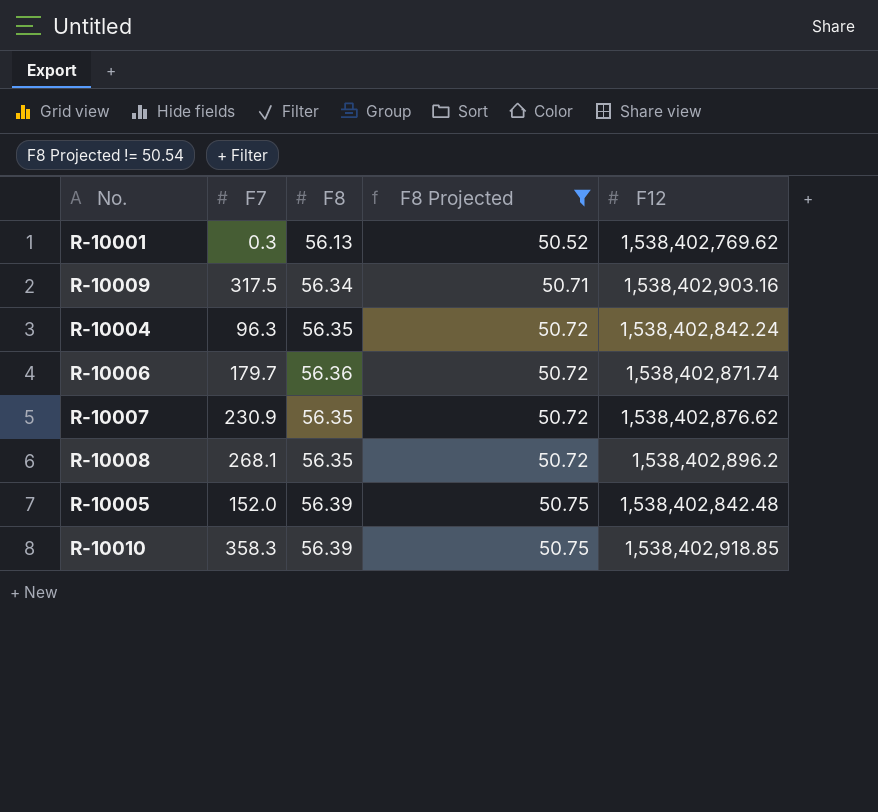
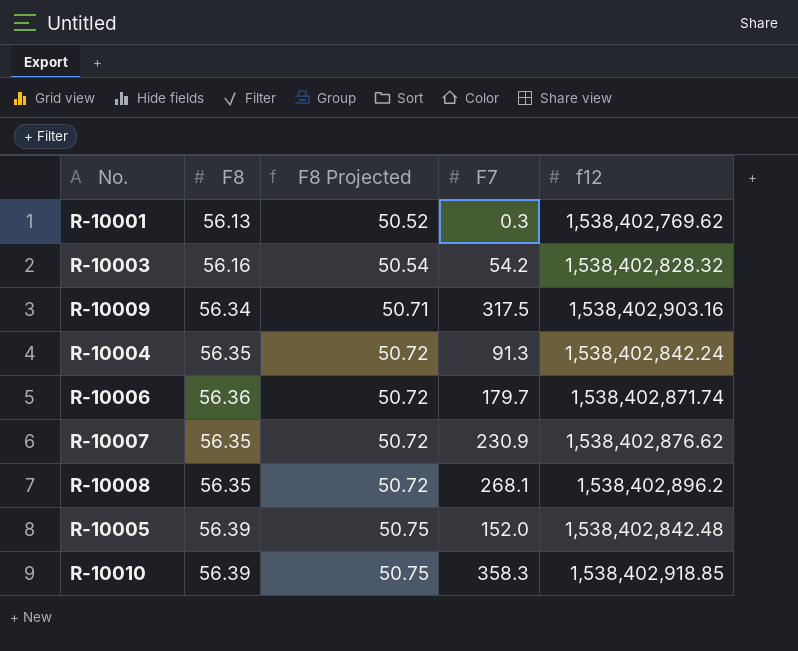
filter: F8 Projected != 50.54 -> none
column F7 | position: 2 -> 4
column name: F12 -> f12
R-10004 | F7: 96.3 -> 91.3

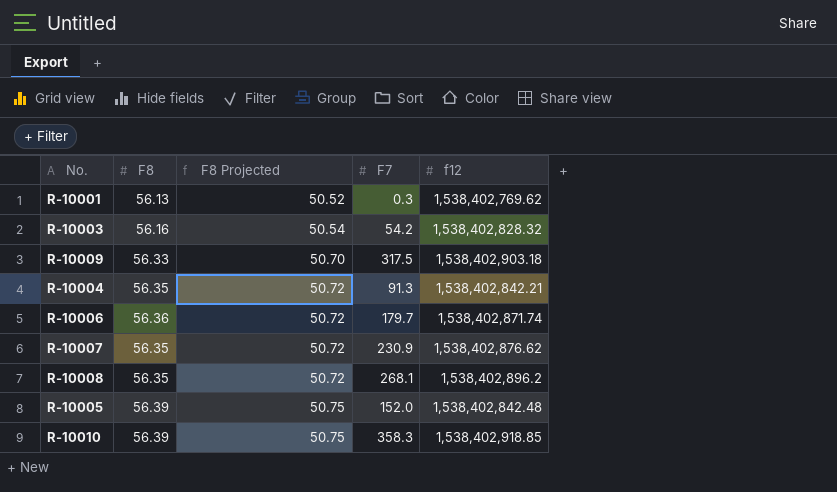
R-10009 | F8: 56.34 -> 56.33
R-10009 | F8 Projected: 50.71 -> 50.70
R-10009 | f12: 1,538,402,903.16 -> 1,538,402,903.18
R-10004 | f12: 1,538,402,842.24 -> 1,538,402,842.21

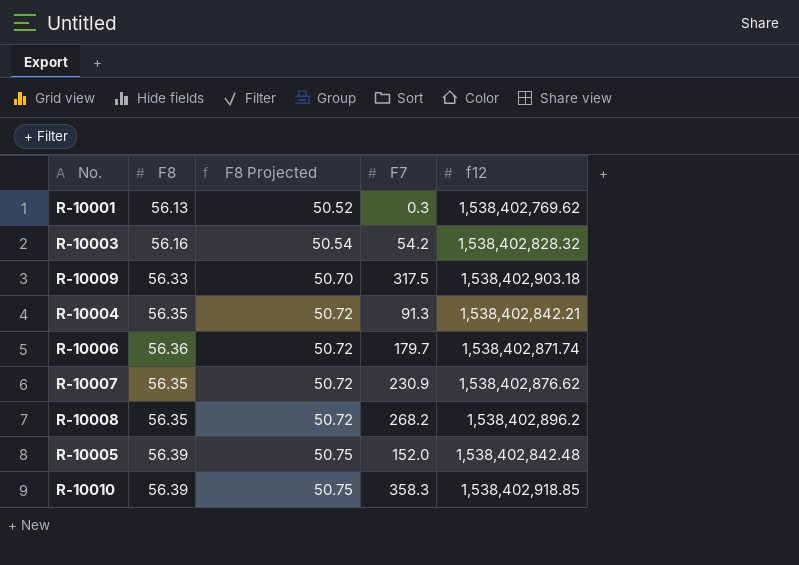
R-10008 | F7: 268.1 -> 268.2

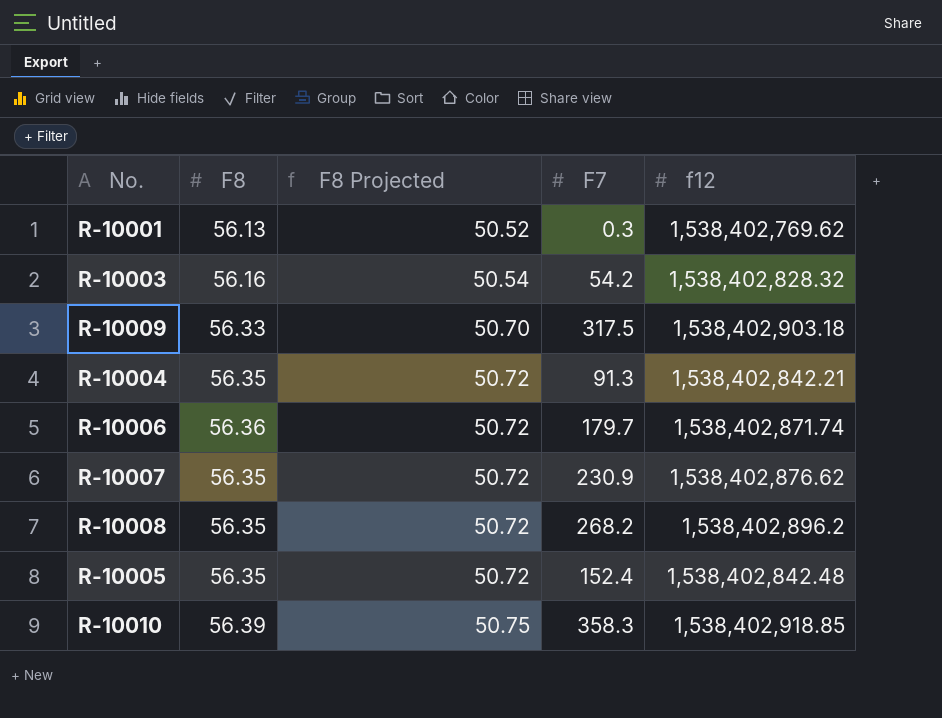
R-10005 | F8: 56.39 -> 56.35
R-10005 | F8 Projected: 50.75 -> 50.72
R-10005 | F7: 152.0 -> 152.4

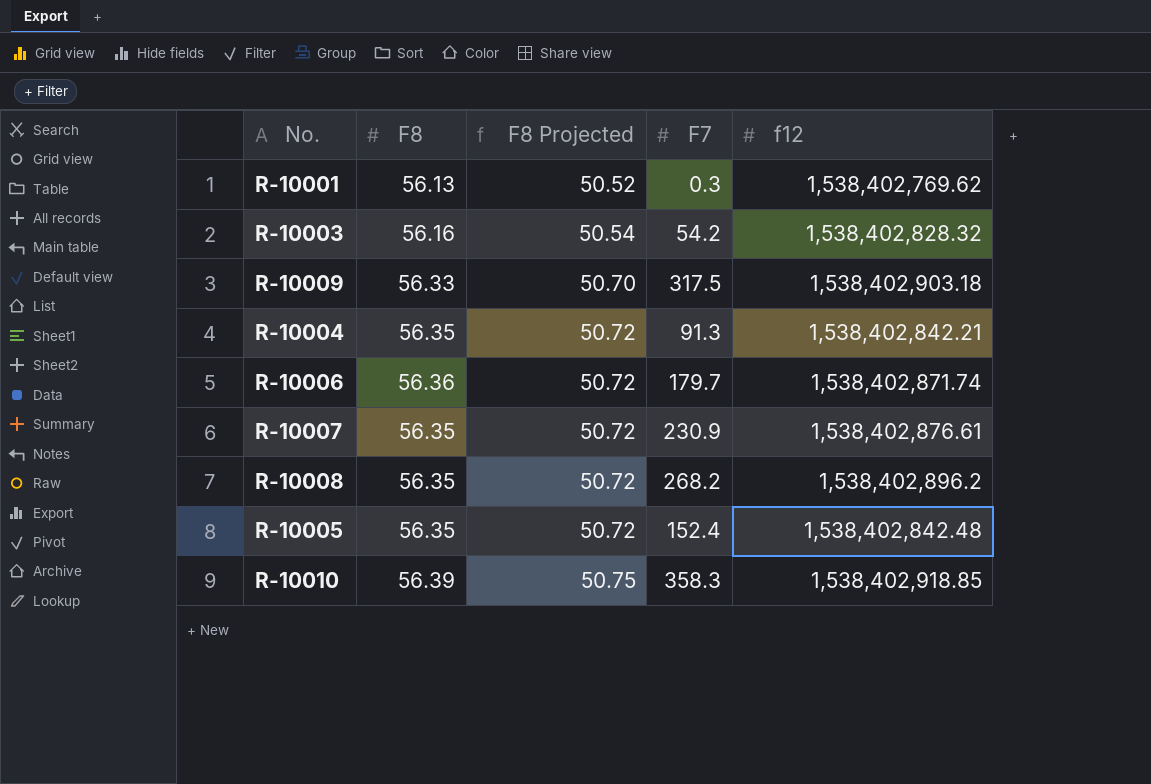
R-10007 | f12: 1,538,402,876.62 -> 1,538,402,876.61

